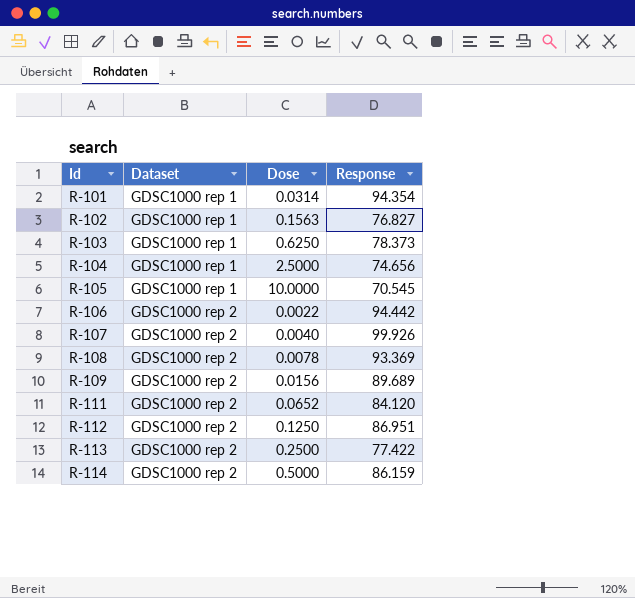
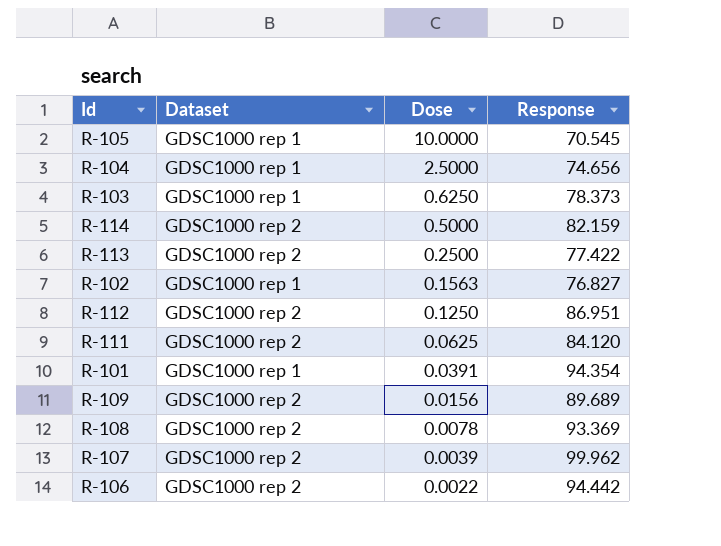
row order: Id ascending -> Dose descending
R-114 | Response: 86.159 -> 82.159
R-111 | Dose: 0.0652 -> 0.0625
R-101 | Dose: 0.0314 -> 0.0391
R-107 | Dose: 0.0040 -> 0.0039
R-107 | Response: 99.926 -> 99.962

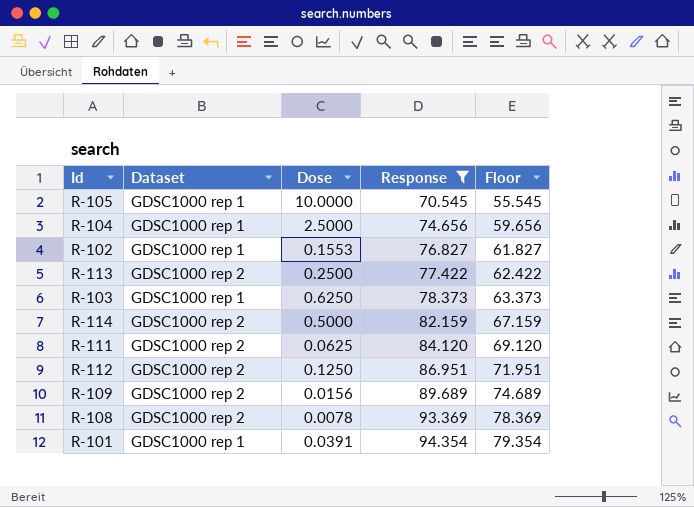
filter: none -> Response <= 94.354
row order: Dose descending -> Response ascending
column Floor | formula: none -> [Response] - 15
R-102 | Dose: 0.1563 -> 0.1553

